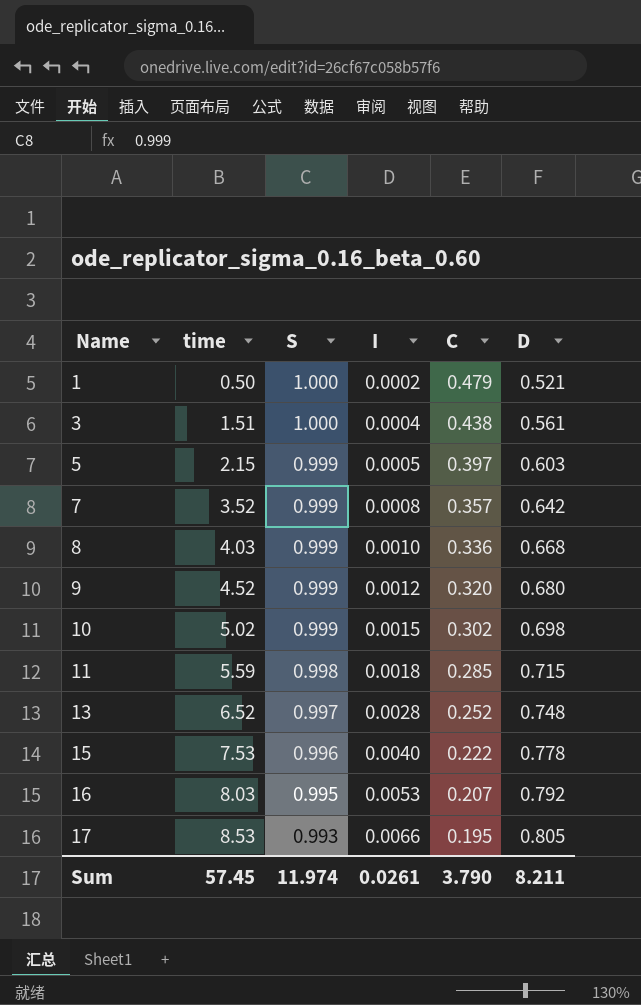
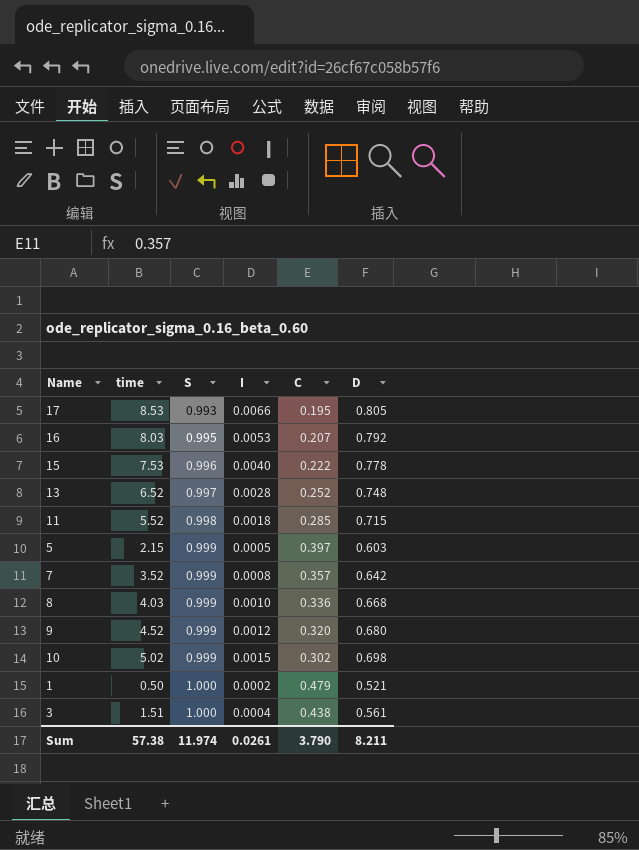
row order: Name ascending -> S ascending
11 | time: 5.59 -> 5.52
Sum | time: 57.45 -> 57.38

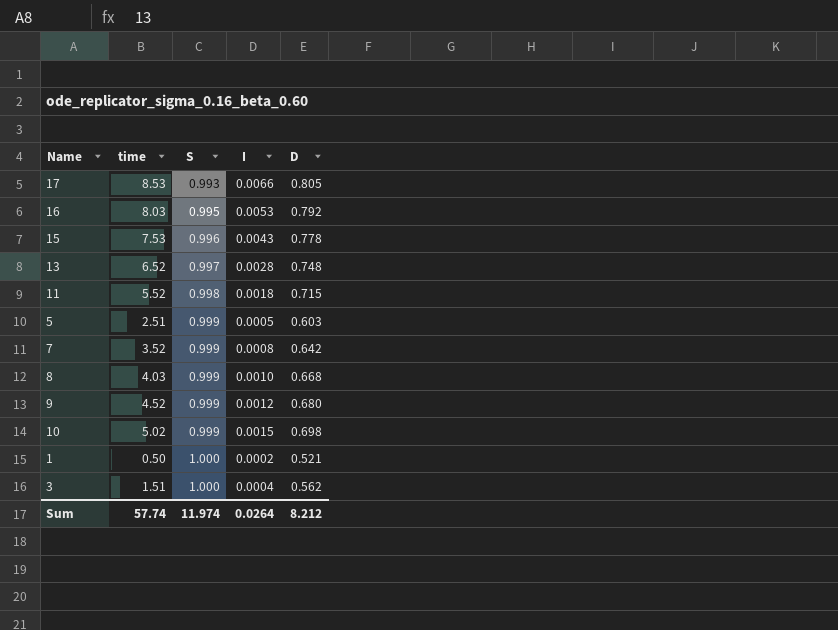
column C | position: 5 -> none
15 | I: 0.0040 -> 0.0043
5 | time: 2.15 -> 2.51
3 | D: 0.561 -> 0.562
Sum | time: 57.38 -> 57.74
Sum | I: 0.0261 -> 0.0264
Sum | D: 8.211 -> 8.212

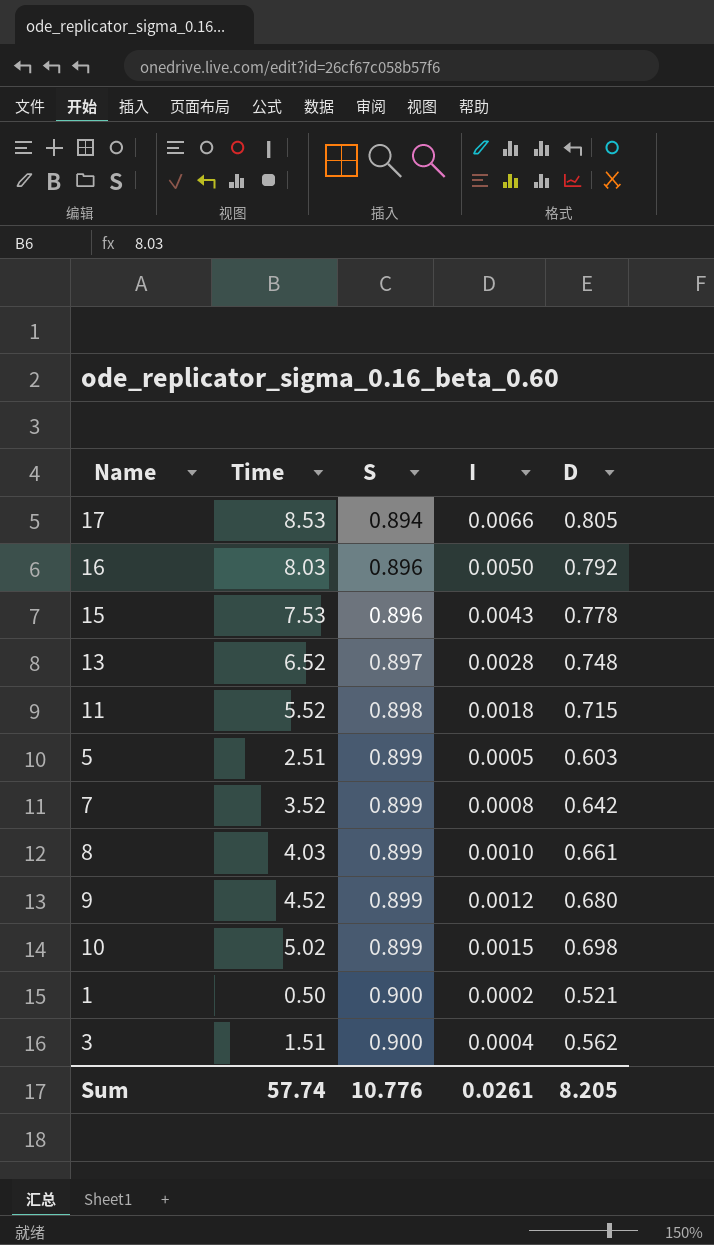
column name: time -> Time
17 | S: 0.993 -> 0.894
16 | S: 0.995 -> 0.896
16 | I: 0.0053 -> 0.0050
15 | S: 0.996 -> 0.896
13 | S: 0.997 -> 0.897
11 | S: 0.998 -> 0.898
5 | S: 0.999 -> 0.899
7 | S: 0.999 -> 0.899
8 | S: 0.999 -> 0.899
8 | D: 0.668 -> 0.661
9 | S: 0.999 -> 0.899
10 | S: 0.999 -> 0.899
1 | S: 1.000 -> 0.900
3 | S: 1.000 -> 0.900
Sum | S: 11.974 -> 10.776
Sum | I: 0.0264 -> 0.0261
Sum | D: 8.212 -> 8.205

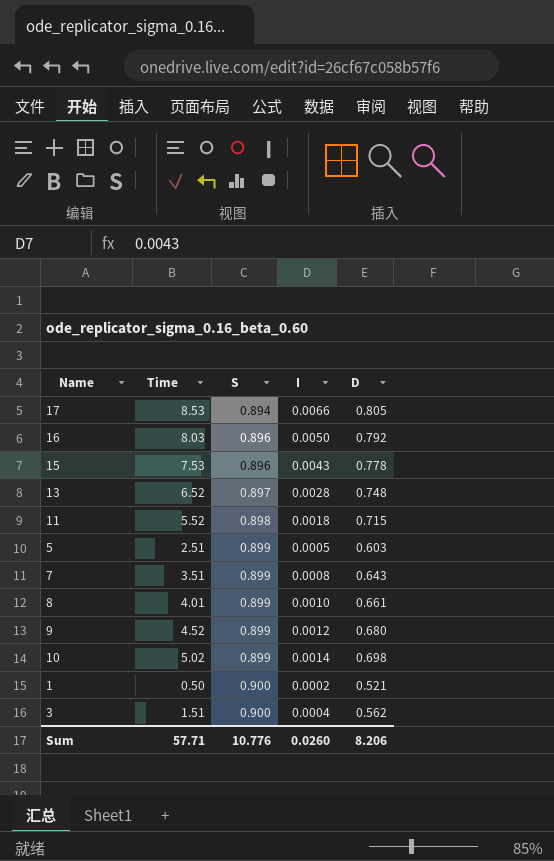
7 | Time: 3.52 -> 3.51
7 | D: 0.642 -> 0.643
8 | Time: 4.03 -> 4.01
10 | I: 0.0015 -> 0.0014
Sum | Time: 57.74 -> 57.71
Sum | I: 0.0261 -> 0.0260
Sum | D: 8.205 -> 8.206

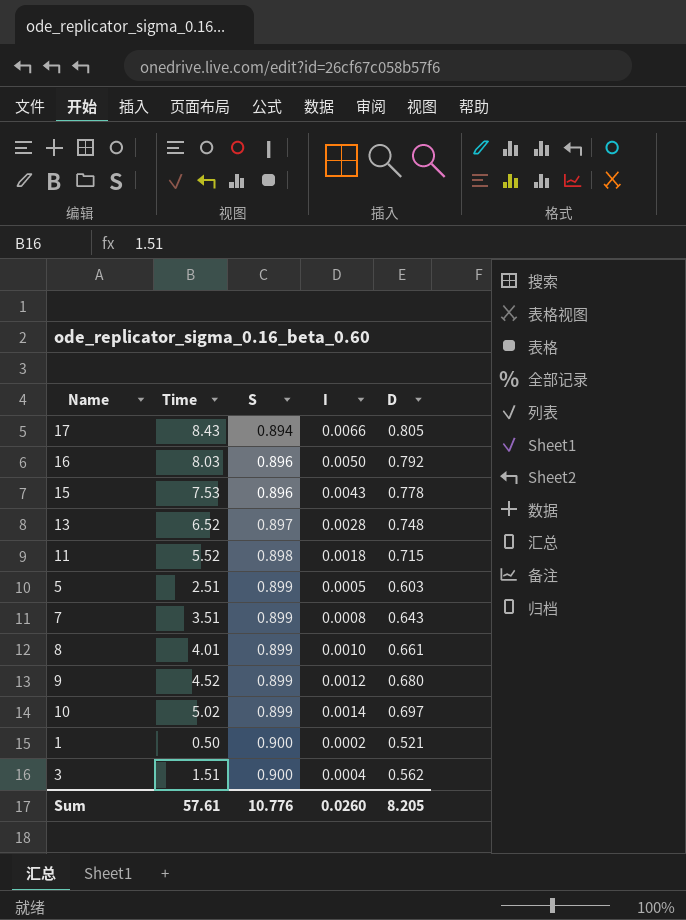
17 | Time: 8.53 -> 8.43
10 | D: 0.698 -> 0.697
Sum | Time: 57.71 -> 57.61
Sum | D: 8.206 -> 8.205

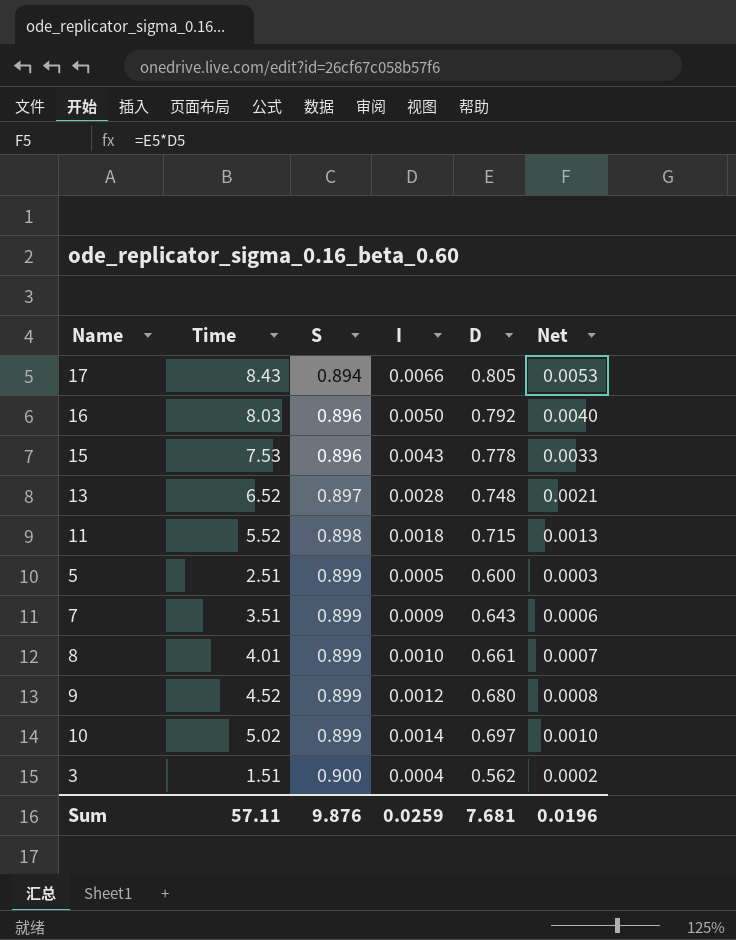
column Net | formula: none -> [I] * [D]
row 1: 0.50 | 0.900 | 0.0002 | 0.521 -> none
5 | D: 0.603 -> 0.600
7 | I: 0.0008 -> 0.0009
Sum | Time: 57.61 -> 57.11
Sum | S: 10.776 -> 9.876
Sum | I: 0.0260 -> 0.0259
Sum | D: 8.205 -> 7.681

